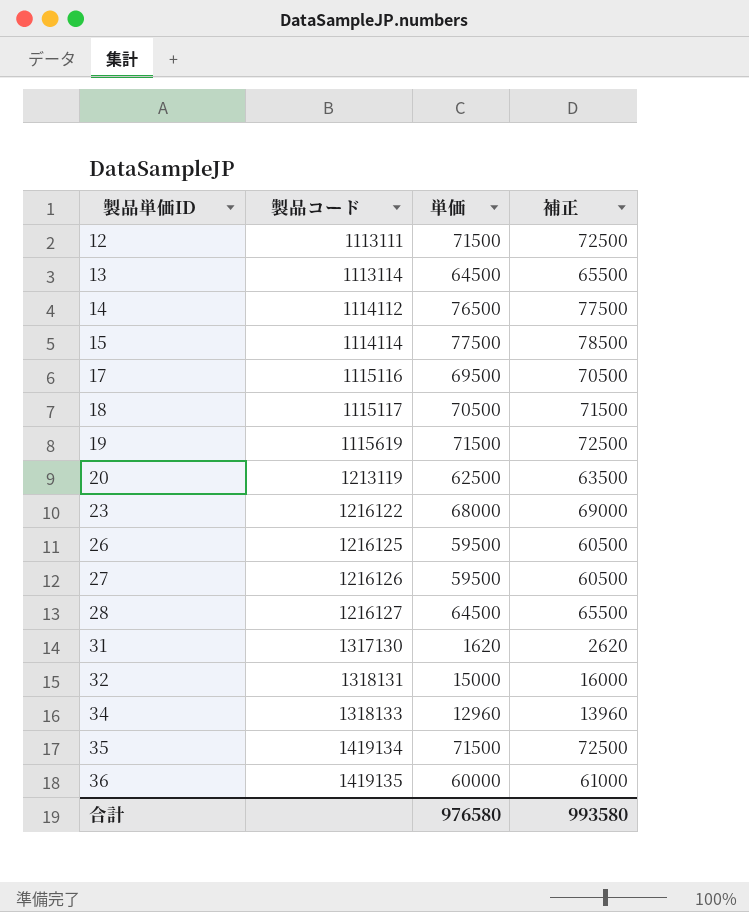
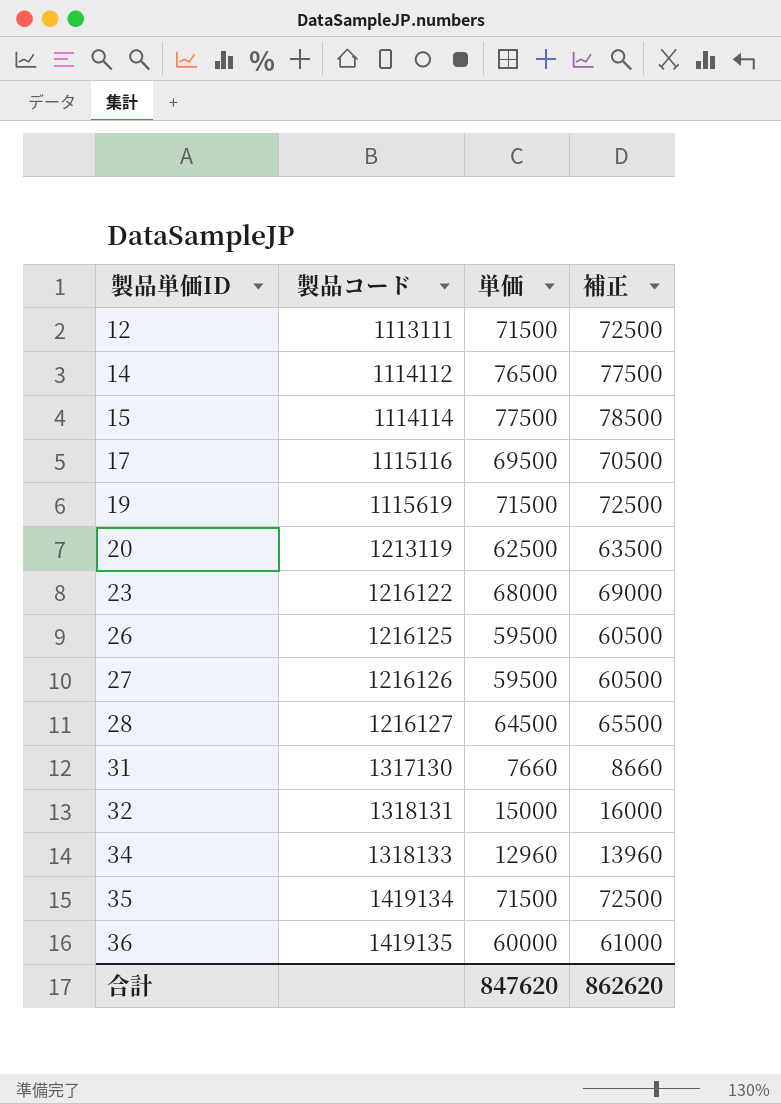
row 13: 1113114 | 64500 | 65500 -> none
row 18: 1115117 | 70500 | 71500 -> none
31 | 単価: 1620 -> 7660
31 | 補正: 2620 -> 8660
合計 | 単価: 976580 -> 847620
合計 | 補正: 993580 -> 862620

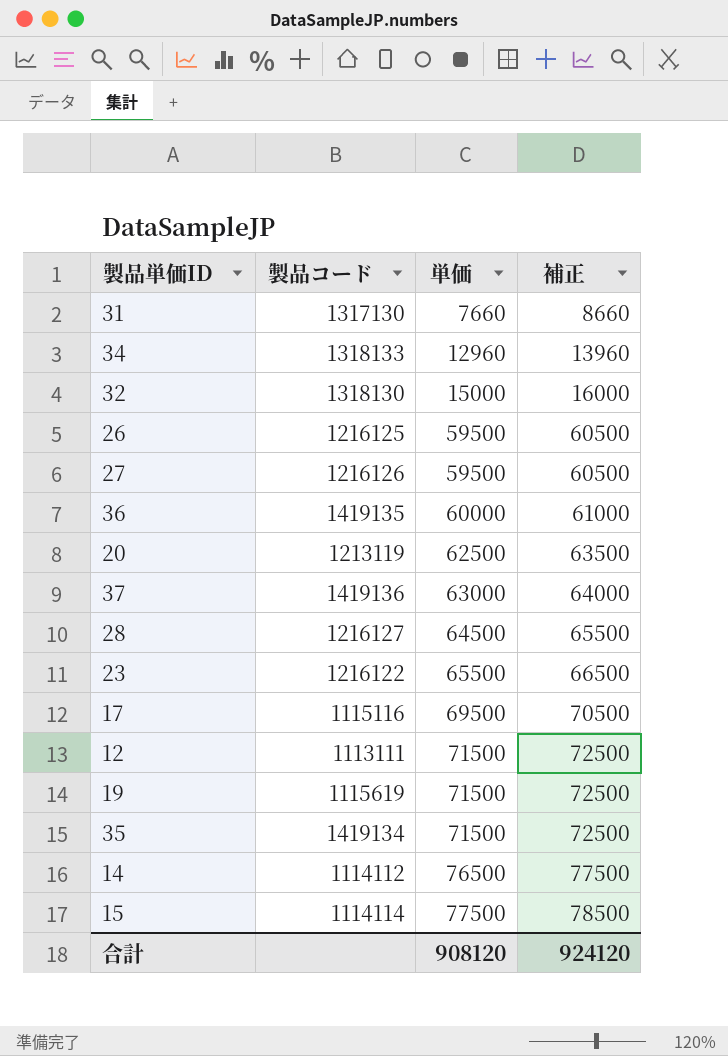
row order: 製品単価ID ascending -> 単価 ascending
32 | 製品コード: 1318131 -> 1318130
row 37: none -> 1419136 | 63000 | 64000
23 | 単価: 68000 -> 65500
23 | 補正: 69000 -> 66500
合計 | 単価: 847620 -> 908120
合計 | 補正: 862620 -> 924120

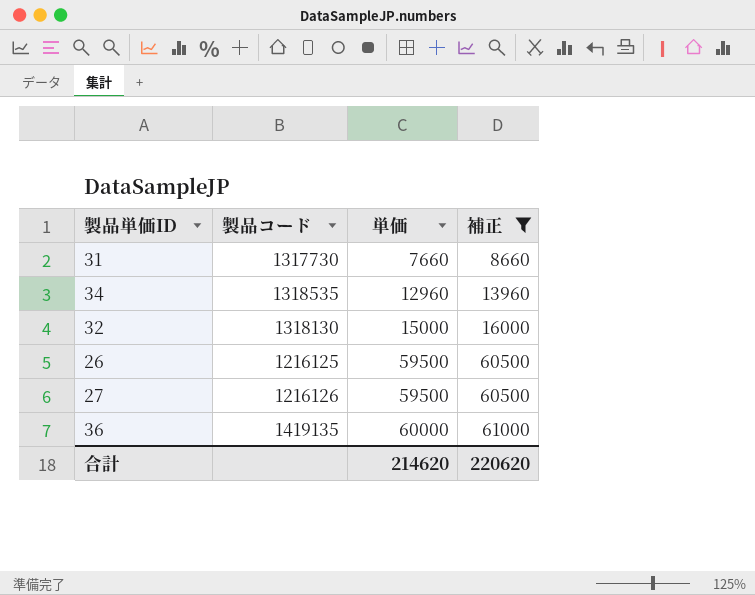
filter: none -> 補正 <= 61000
31 | 製品コード: 1317130 -> 1317730
34 | 製品コード: 1318133 -> 1318535
合計 | 単価: 908120 -> 214620
合計 | 補正: 924120 -> 220620

